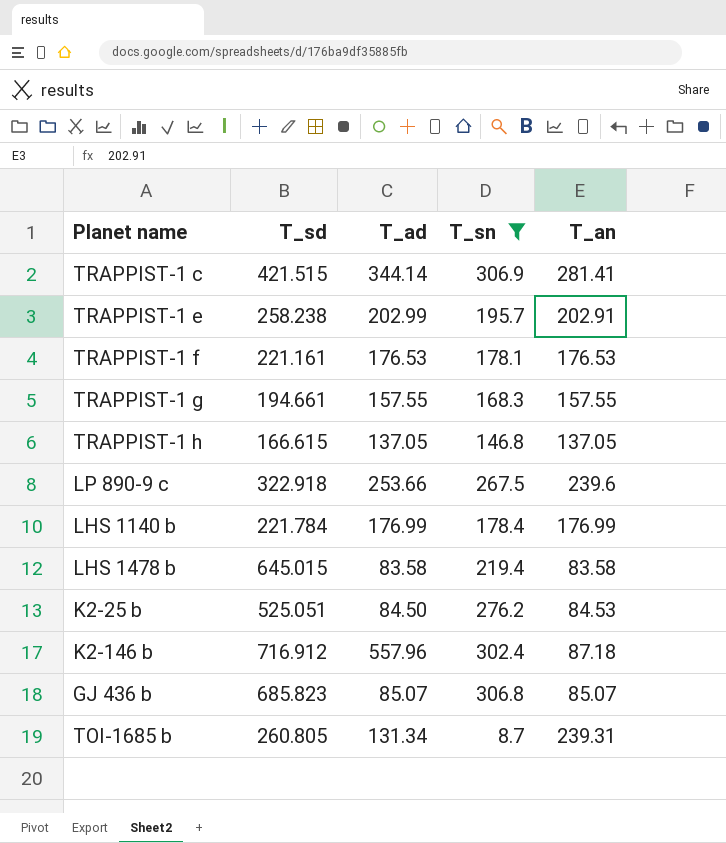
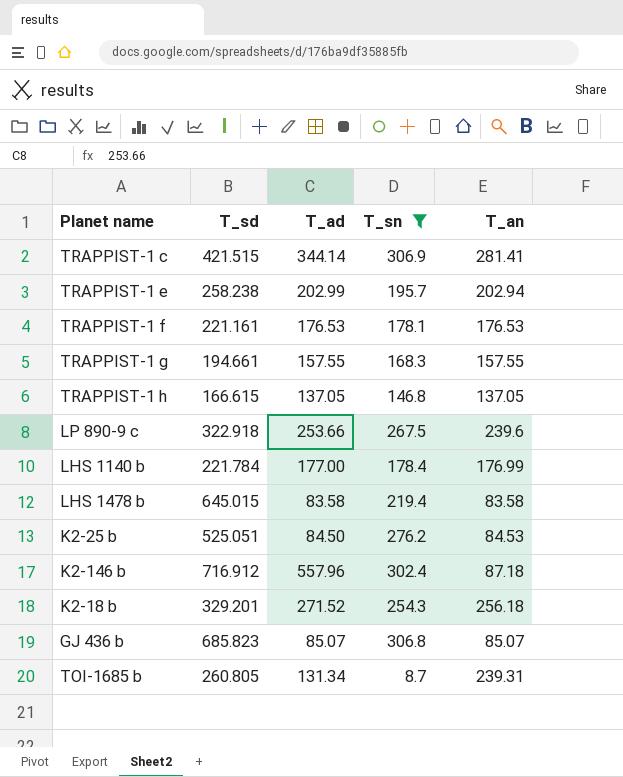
TRAPPIST-1 e | T_an: 202.91 -> 202.94
LHS 1140 b | T_ad: 176.99 -> 177.00
row K2-18 b: none -> 329.201 | 271.52 | 254.3 | 256.18

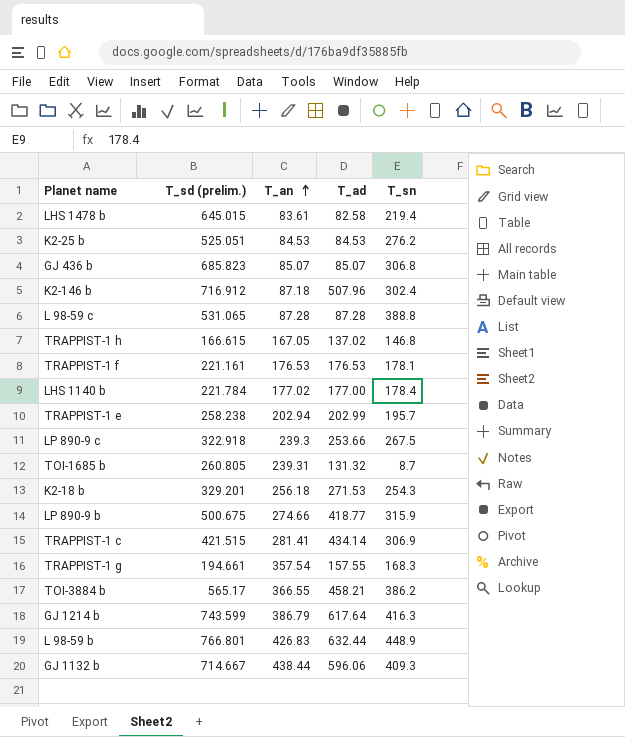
filter: T_sn <= 306.9 -> none
row order: none -> T_an ascending
column name: T_sd -> T_sd (prelim.)
column T_an | position: 5 -> 3
LHS 1478 b | T_an: 83.58 -> 83.61
LHS 1478 b | T_ad: 83.58 -> 82.58
K2-25 b | T_ad: 84.50 -> 84.53
K2-146 b | T_ad: 557.96 -> 507.96
TRAPPIST-1 h | T_an: 137.05 -> 167.05
TRAPPIST-1 h | T_ad: 137.05 -> 137.02
LHS 1140 b | T_an: 176.99 -> 177.02
LP 890-9 c | T_an: 239.6 -> 239.3
TOI-1685 b | T_ad: 131.34 -> 131.32
K2-18 b | T_ad: 271.52 -> 271.53
TRAPPIST-1 c | T_ad: 344.14 -> 434.14
TRAPPIST-1 g | T_an: 157.55 -> 357.54

